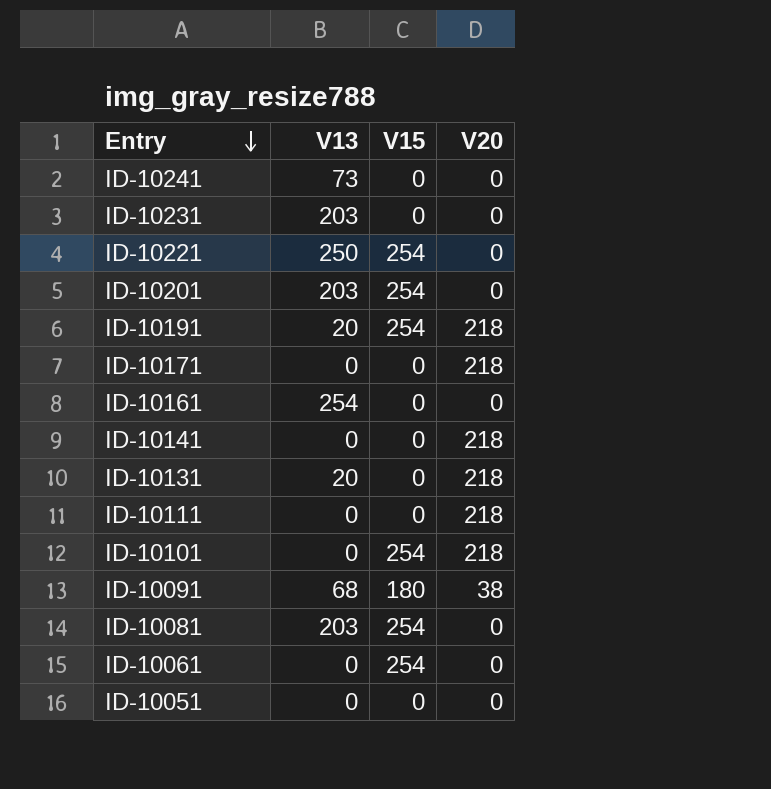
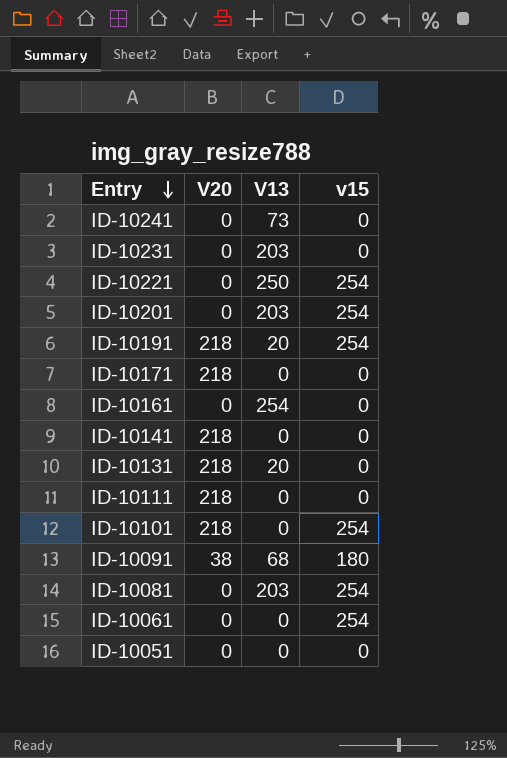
column V20 | position: 4 -> 2
column name: V15 -> v15

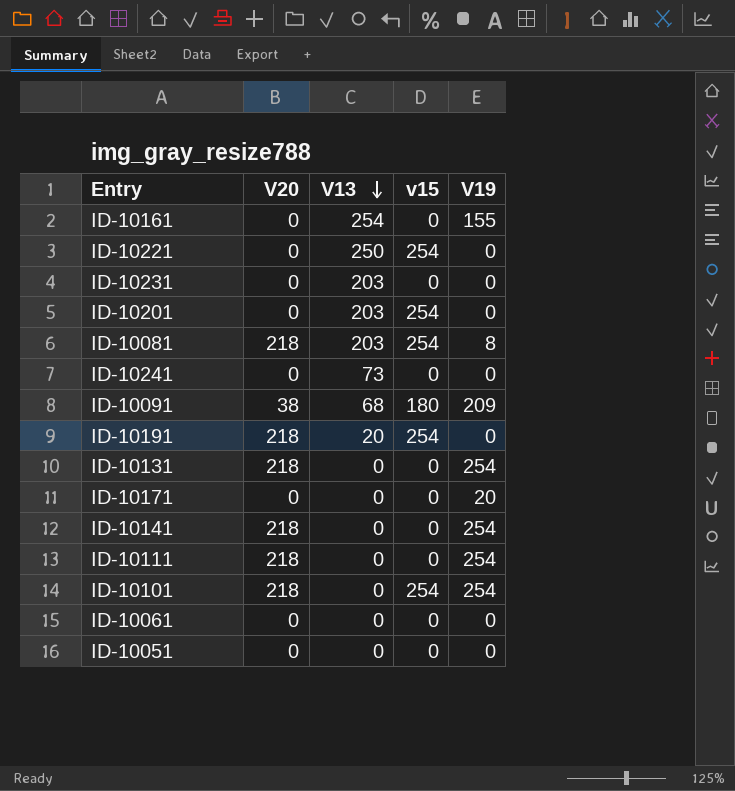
row order: Entry descending -> V13 descending
column V19 | position: none -> 5
ID-10081 | V20: 0 -> 218
ID-10131 | V13: 20 -> 0
ID-10171 | V20: 218 -> 0
ID-10061 | v15: 254 -> 0

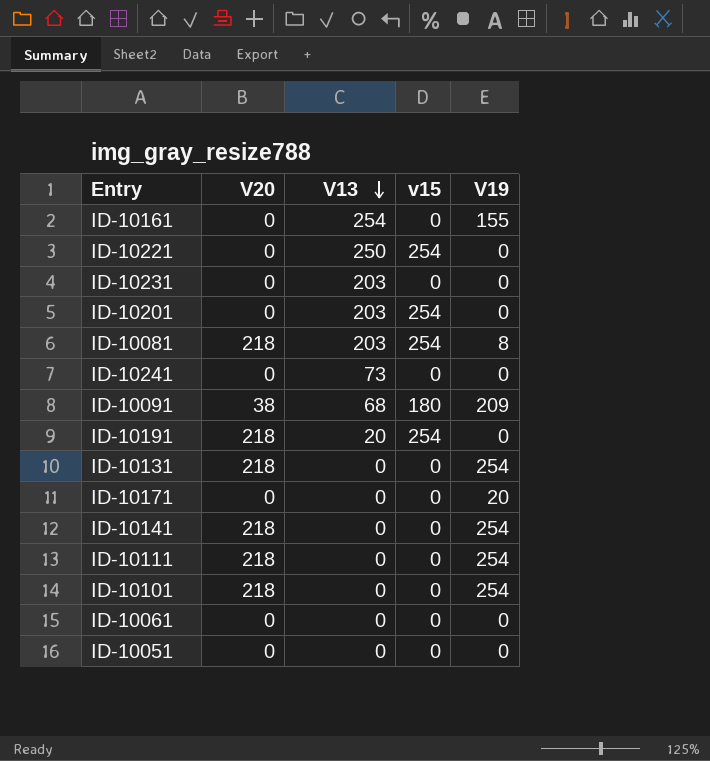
ID-10101 | v15: 254 -> 0

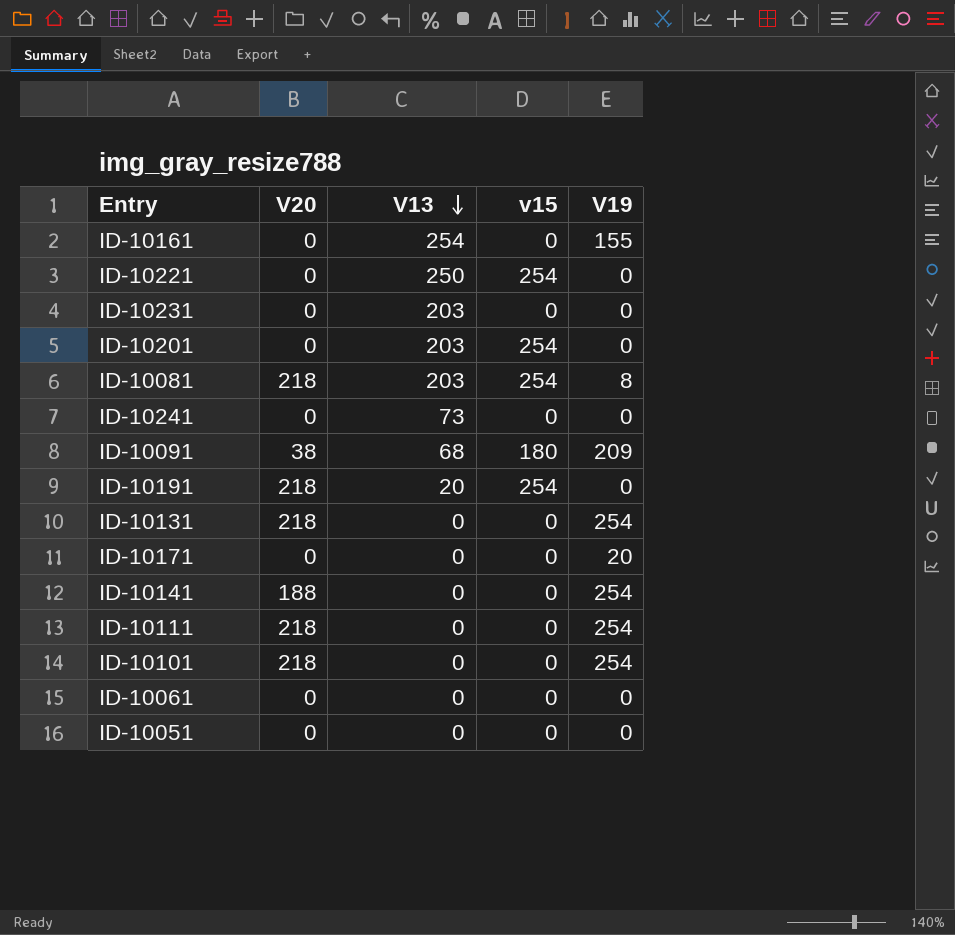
ID-10141 | V20: 218 -> 188

